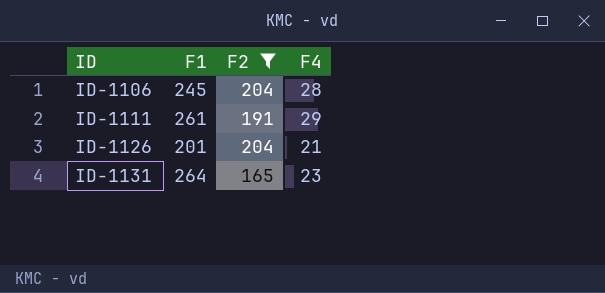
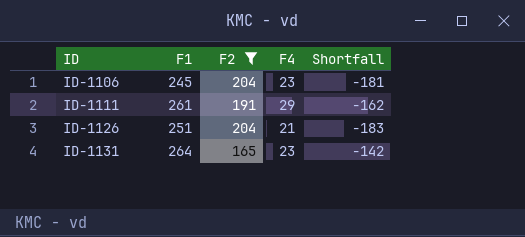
column Shortfall | formula: none -> [F4] - [F2]
ID-1106 | F4: 28 -> 23
ID-1126 | F1: 201 -> 251

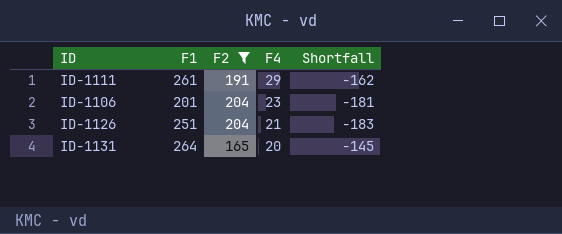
row order: ID ascending -> F4 descending
ID-1106 | F1: 245 -> 201
ID-1131 | F4: 23 -> 20
ID-1131 | Shortfall: -142 -> -145

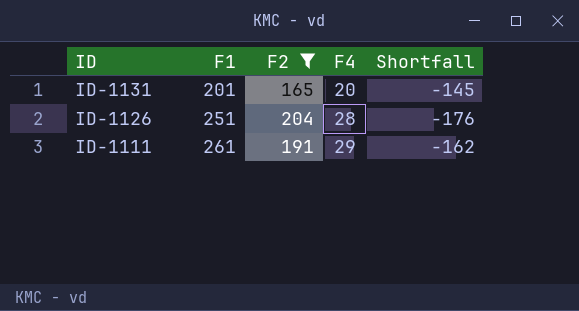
row order: F4 descending -> ID descending
row ID-1106: 201 | 204 | 23 | -181 -> none
ID-1131 | F1: 264 -> 201
ID-1126 | F4: 21 -> 28
ID-1126 | Shortfall: -183 -> -176

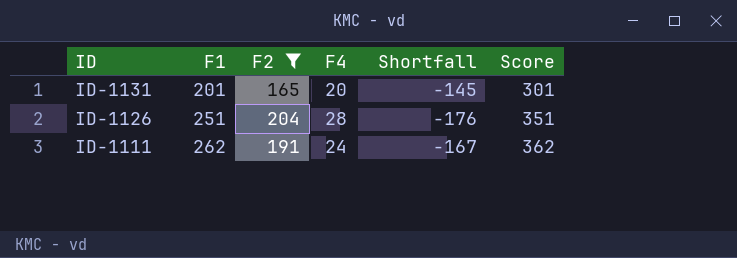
column Score | formula: none -> [F1] + 100
ID-1111 | F1: 261 -> 262
ID-1111 | F4: 29 -> 24
ID-1111 | Shortfall: -162 -> -167

